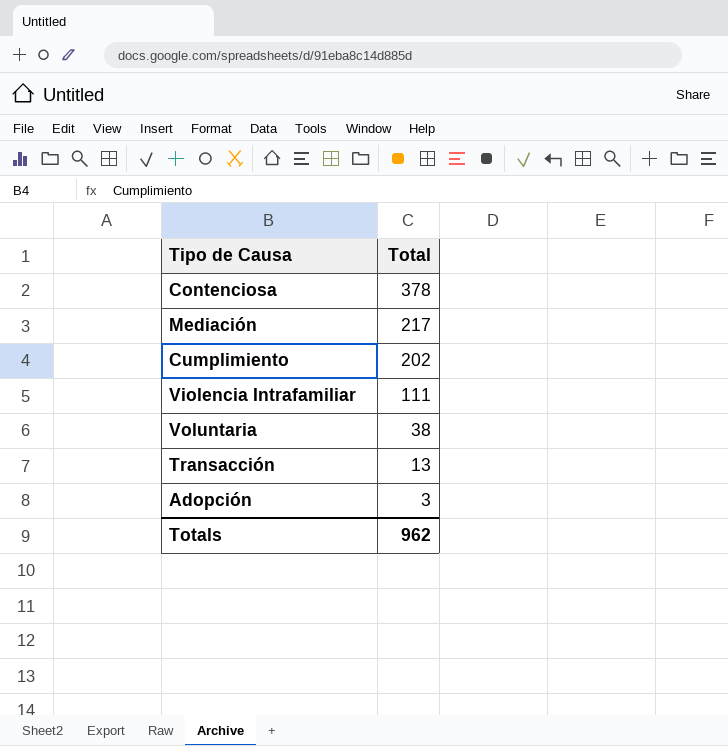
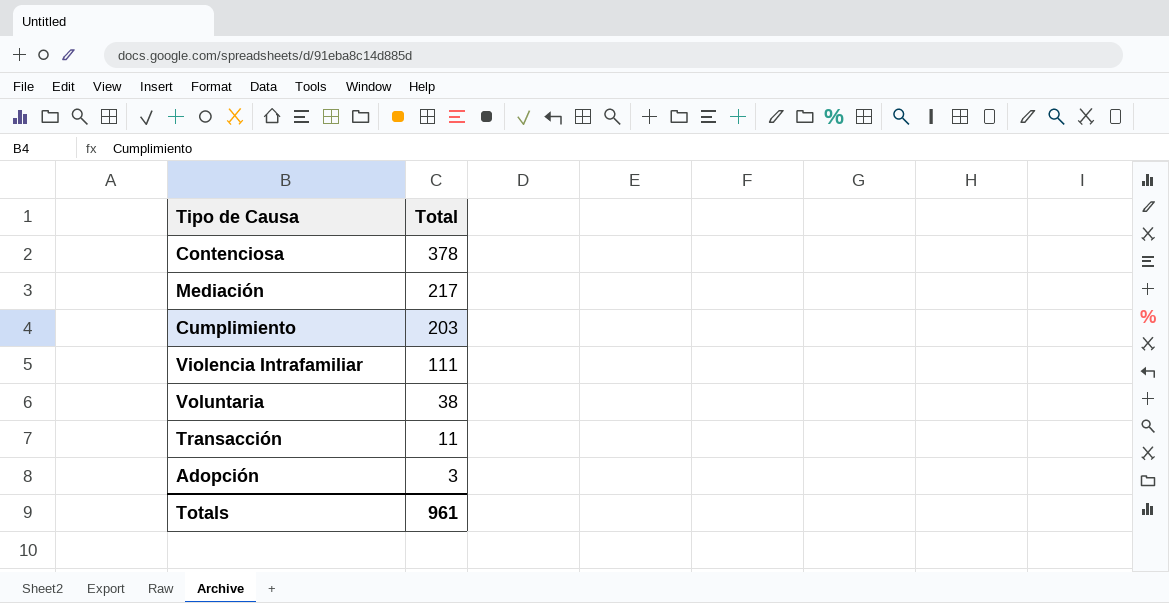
Cumplimiento | Total: 202 -> 203
Transacción | Total: 13 -> 11
Totals | Total: 962 -> 961

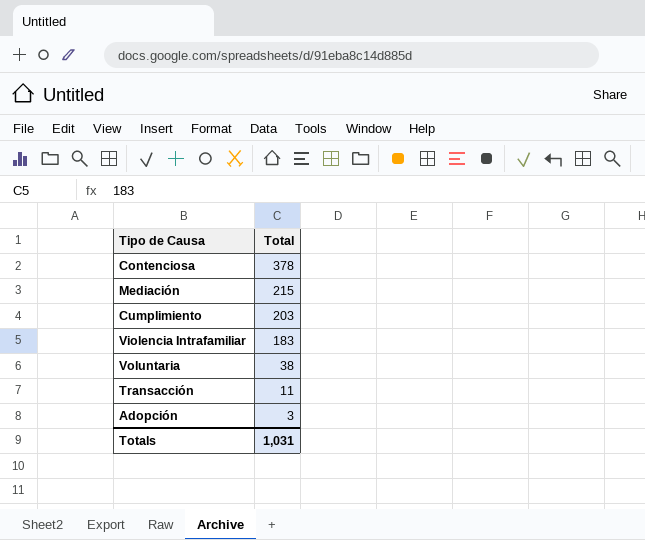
Mediación | Total: 217 -> 215
Violencia Intrafamiliar | Total: 111 -> 183
Totals | Total: 961 -> 1,031

